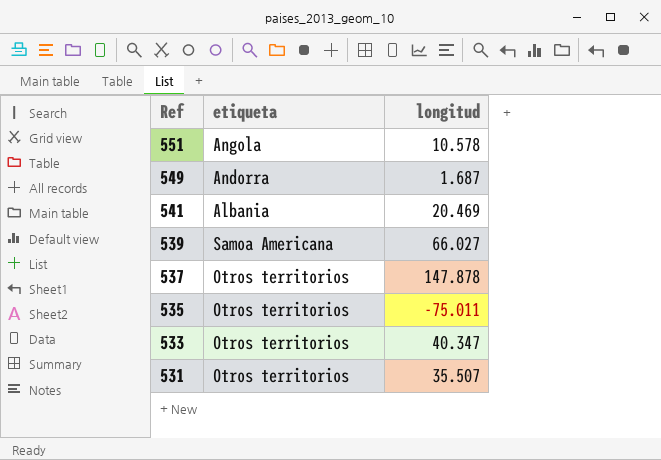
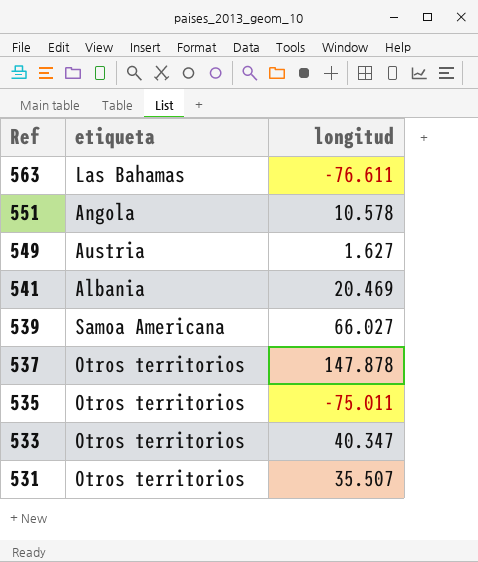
row 563: none -> Las Bahamas | -76.611
549 | etiqueta: Andorra -> Austria
549 | longitud: 1.687 -> 1.627

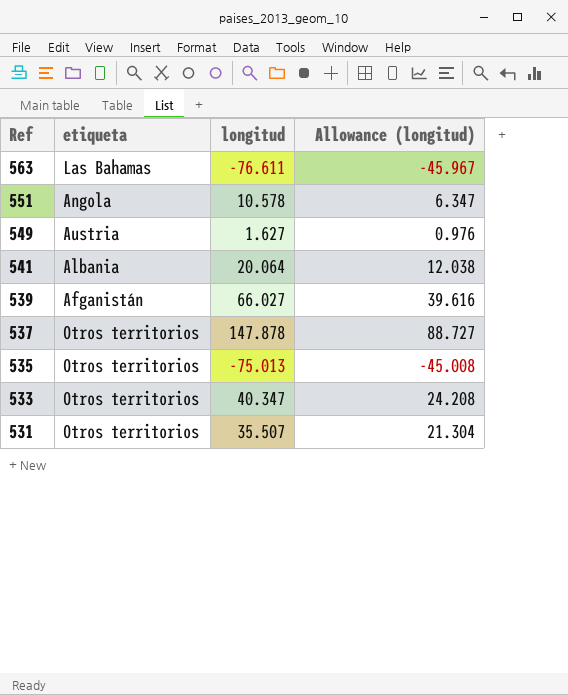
column Allowance (longitud) | formula: none -> [longitud] * 0.6
541 | longitud: 20.469 -> 20.064
539 | etiqueta: Samoa Americana -> Afganistán
535 | longitud: -75.011 -> -75.013

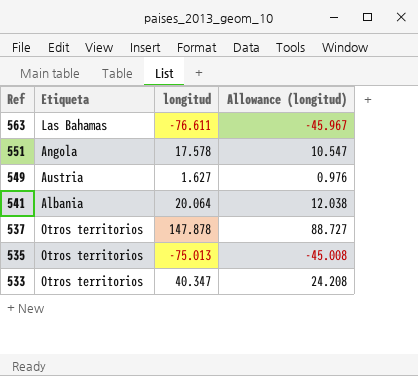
column name: etiqueta -> Etiqueta
row 539: Afganistán | 66.027 | 39.616 -> none
row 531: Otros territorios | 35.507 | 21.304 -> none
551 | longitud: 10.578 -> 17.578
551 | Allowance (longitud): 6.347 -> 10.547

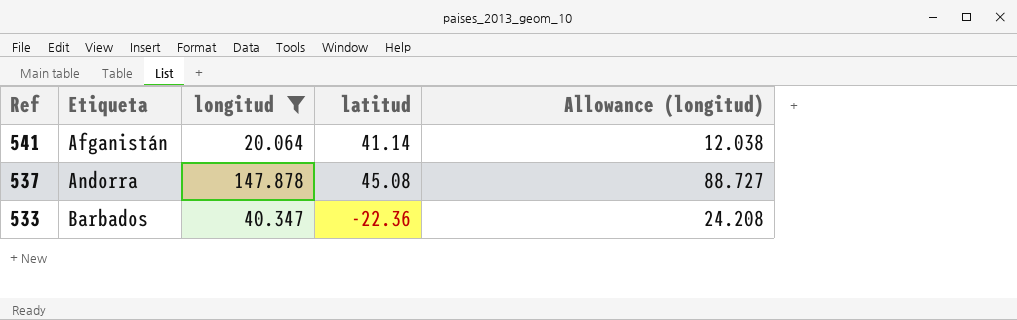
filter: none -> longitud >= 20.064
column latitud | position: none -> 4
541 | Etiqueta: Albania -> Afganistán
537 | Etiqueta: Otros territorios -> Andorra
533 | Etiqueta: Otros territorios -> Barbados

